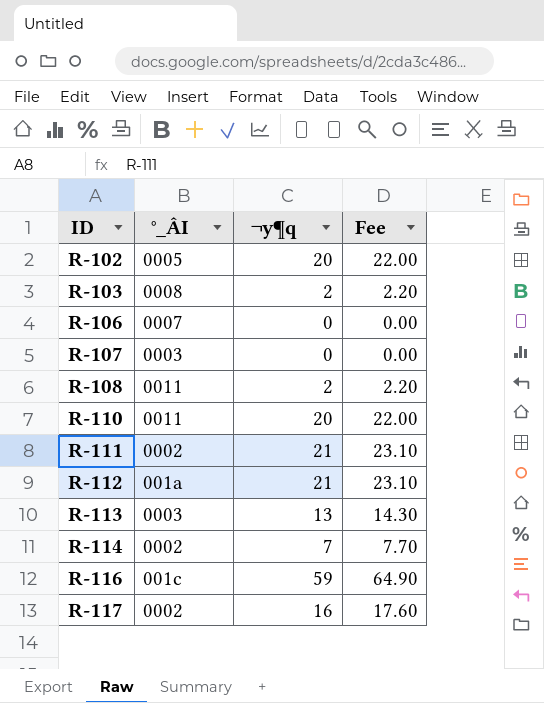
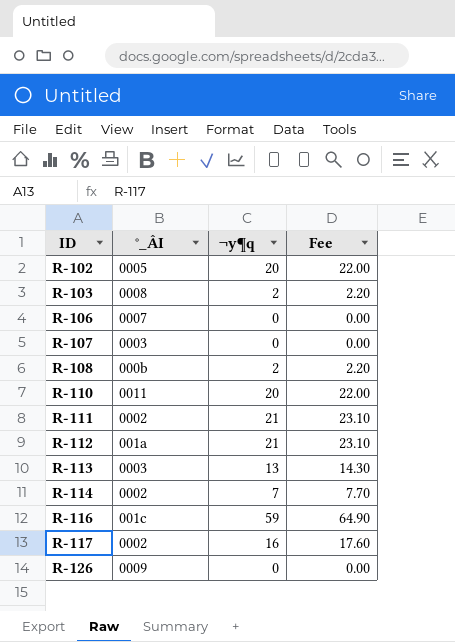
R-108 | °_ÂI: 0011 -> 000b
row R-126: none -> 0009 | 0 | 0.00

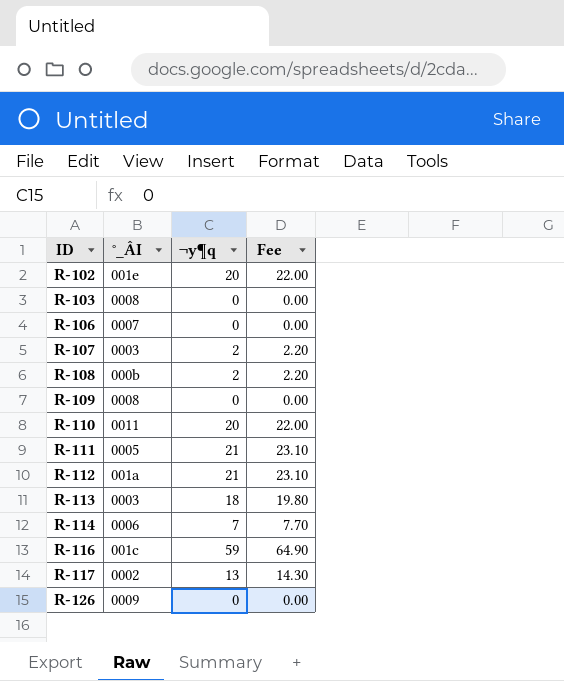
R-102 | °_ÂI: 0005 -> 001e
R-103 | ¬y¶q: 2 -> 0
R-103 | Fee: 2.20 -> 0.00
R-107 | ¬y¶q: 0 -> 2
R-107 | Fee: 0.00 -> 2.20
row R-109: none -> 0008 | 0 | 0.00
R-111 | °_ÂI: 0002 -> 0005
R-113 | ¬y¶q: 13 -> 18
R-113 | Fee: 14.30 -> 19.80
R-114 | °_ÂI: 0002 -> 0006
R-117 | ¬y¶q: 16 -> 13
R-117 | Fee: 17.60 -> 14.30

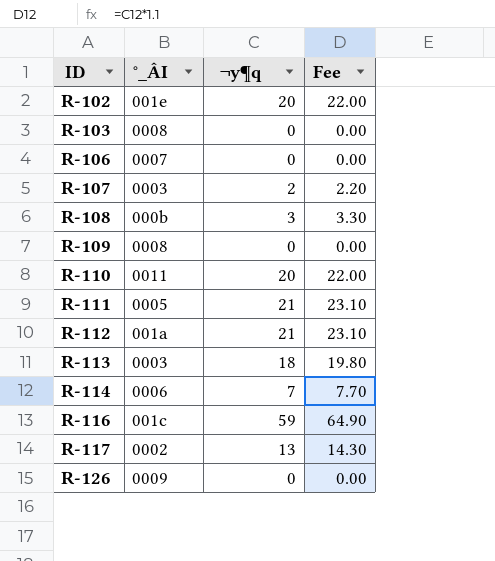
R-108 | ¬y¶q: 2 -> 3
R-108 | Fee: 2.20 -> 3.30

